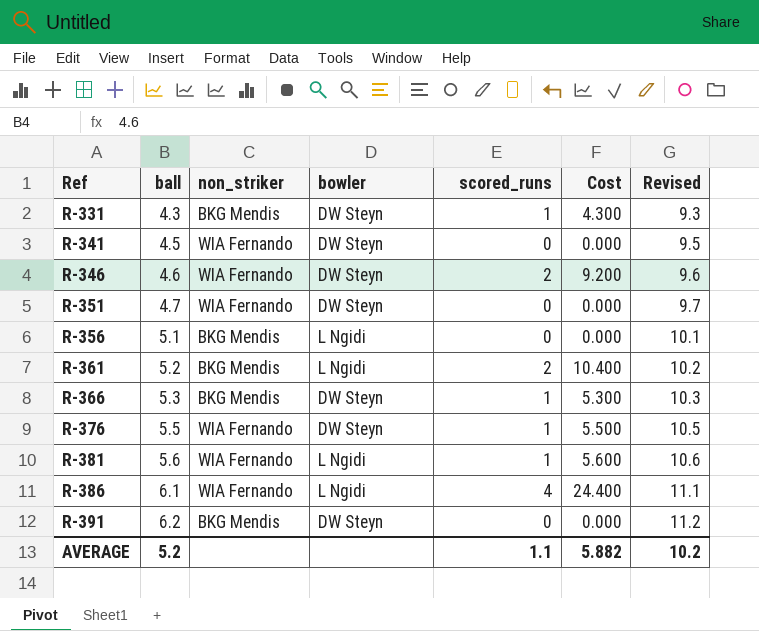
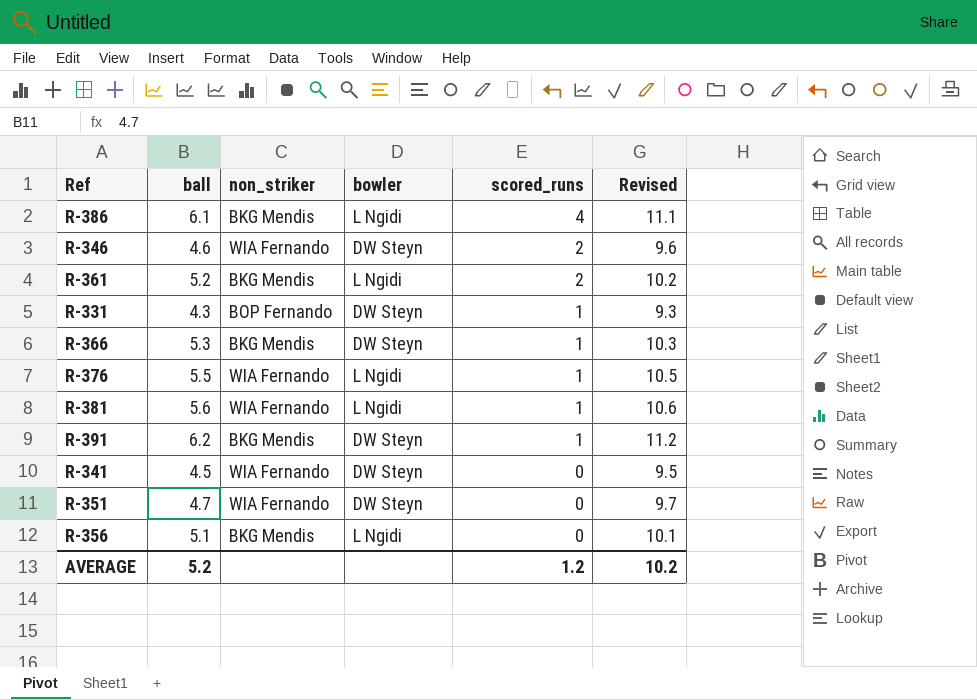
row order: Ref ascending -> scored_runs descending
column Cost | formula: [ball] * [scored_runs] -> none
R-386 | non_striker: WIA Fernando -> BKG Mendis
R-331 | non_striker: BKG Mendis -> BOP Fernando
R-376 | bowler: DW Steyn -> L Ngidi
R-391 | scored_runs: 0 -> 1
AVERAGE | scored_runs: 1.1 -> 1.2

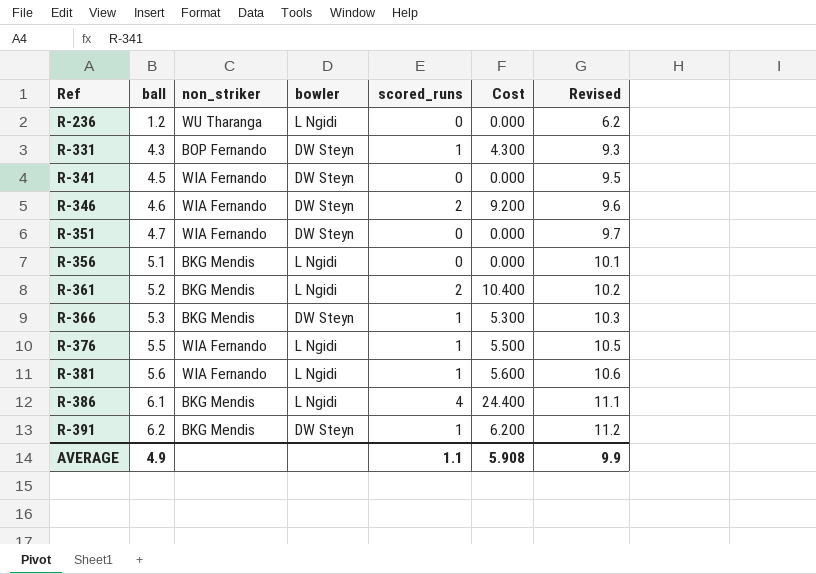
row order: scored_runs descending -> Ref ascending
column Cost | formula: none -> [ball] * [scored_runs]
row R-236: none -> 1.2 | WU Tharanga | L Ngidi | 0 | 0.000 | 6.2
AVERAGE | ball: 5.2 -> 4.9
AVERAGE | scored_runs: 1.2 -> 1.1
AVERAGE | Revised: 10.2 -> 9.9

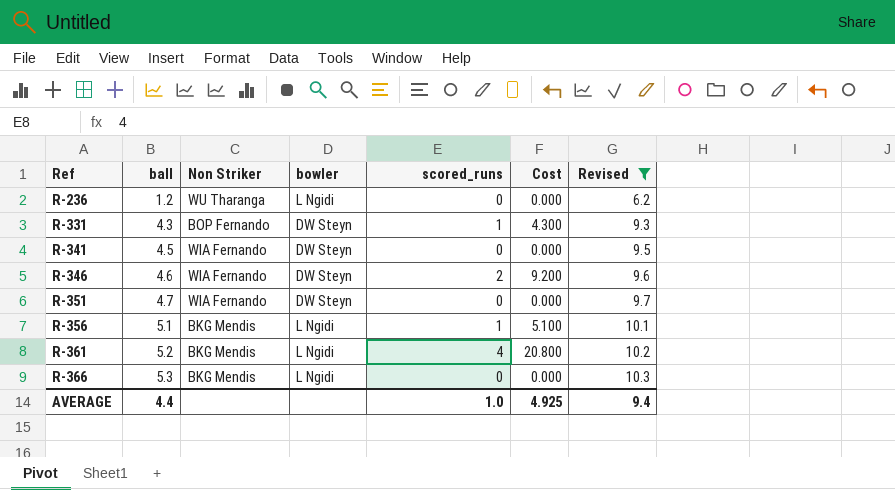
filter: none -> Revised <= 10.3
column name: non_striker -> Non Striker
R-356 | scored_runs: 0 -> 1
R-356 | Cost: 0.000 -> 5.100
R-361 | scored_runs: 2 -> 4
R-361 | Cost: 10.400 -> 20.800
R-366 | bowler: DW Steyn -> L Ngidi
R-366 | scored_runs: 1 -> 0
R-366 | Cost: 5.300 -> 0.000
AVERAGE | ball: 4.9 -> 4.4
AVERAGE | scored_runs: 1.1 -> 1.0
AVERAGE | Cost: 5.908 -> 4.925
AVERAGE | Revised: 9.9 -> 9.4

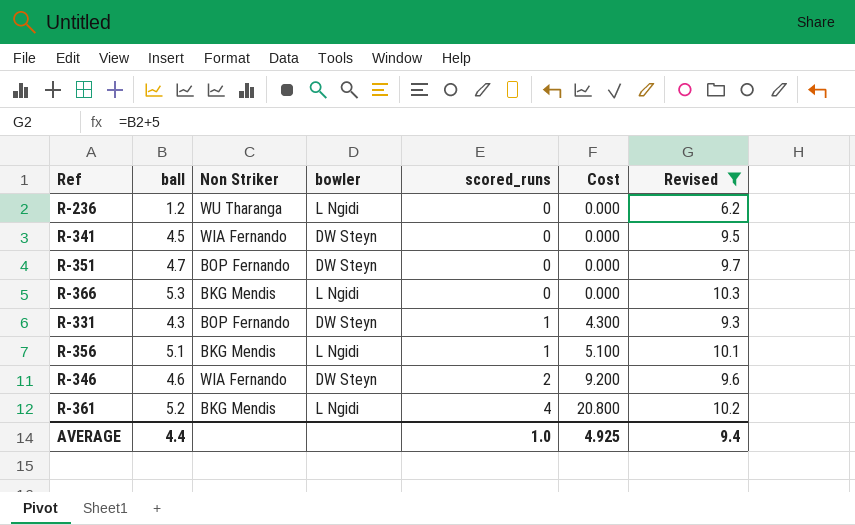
row order: Ref ascending -> scored_runs ascending
R-351 | Non Striker: WIA Fernando -> BOP Fernando

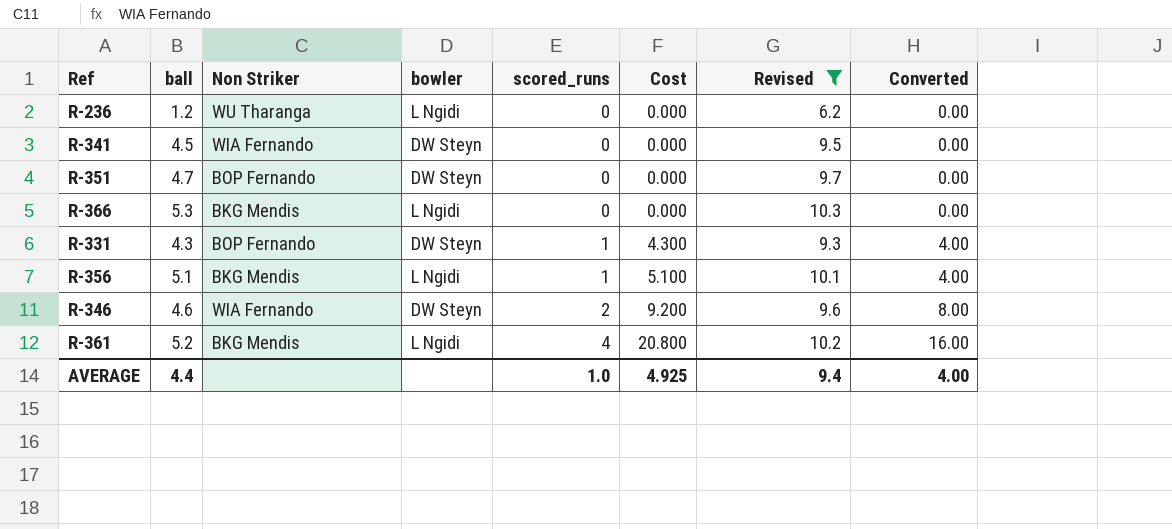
column Converted | formula: none -> [scored_runs] * 4

